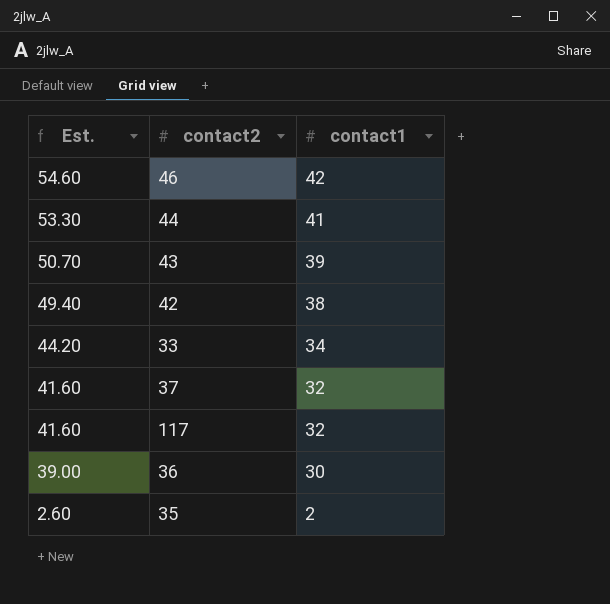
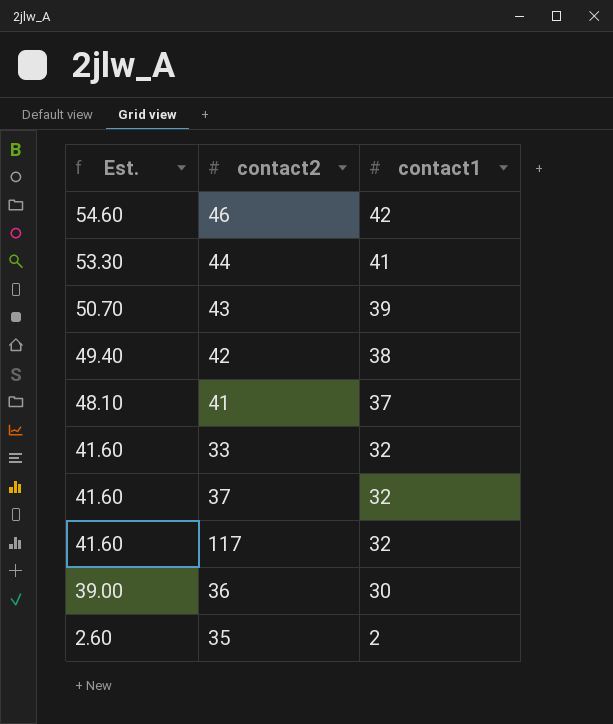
row 41: none -> 48.10 | 37
33 | Est.: 44.20 -> 41.60
33 | contact1: 34 -> 32

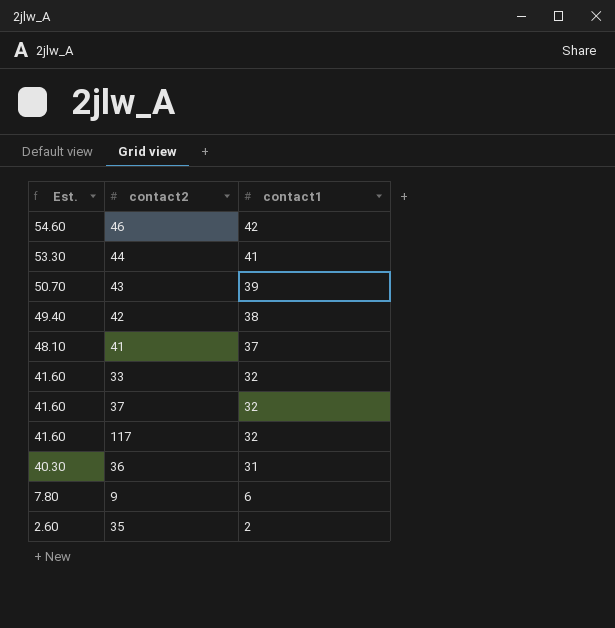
36 | Est.: 39.00 -> 40.30
36 | contact1: 30 -> 31
row 9: none -> 7.80 | 6

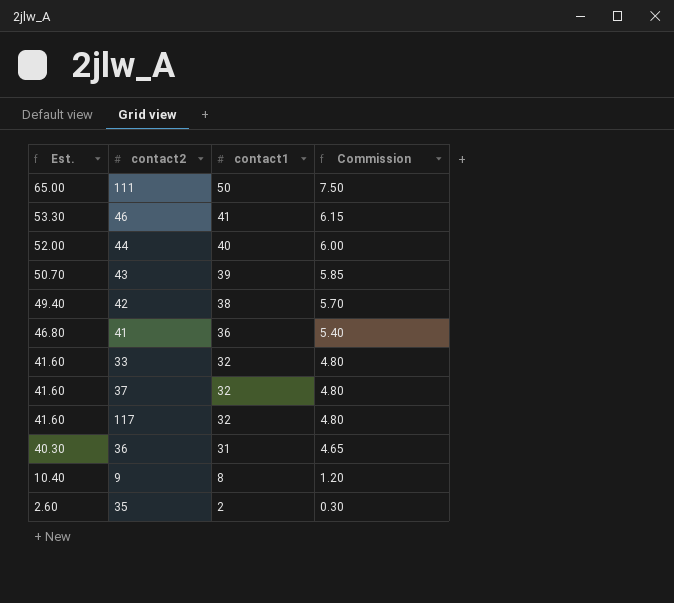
column Commission | formula: none -> [contact1] * 0.15
row 111: none -> 65.00 | 50 | 7.50
46 | Est.: 54.60 -> 53.30
46 | contact1: 42 -> 41
44 | Est.: 53.30 -> 52.00
44 | contact1: 41 -> 40
41 | Est.: 48.10 -> 46.80
41 | contact1: 37 -> 36
9 | Est.: 7.80 -> 10.40
9 | contact1: 6 -> 8

